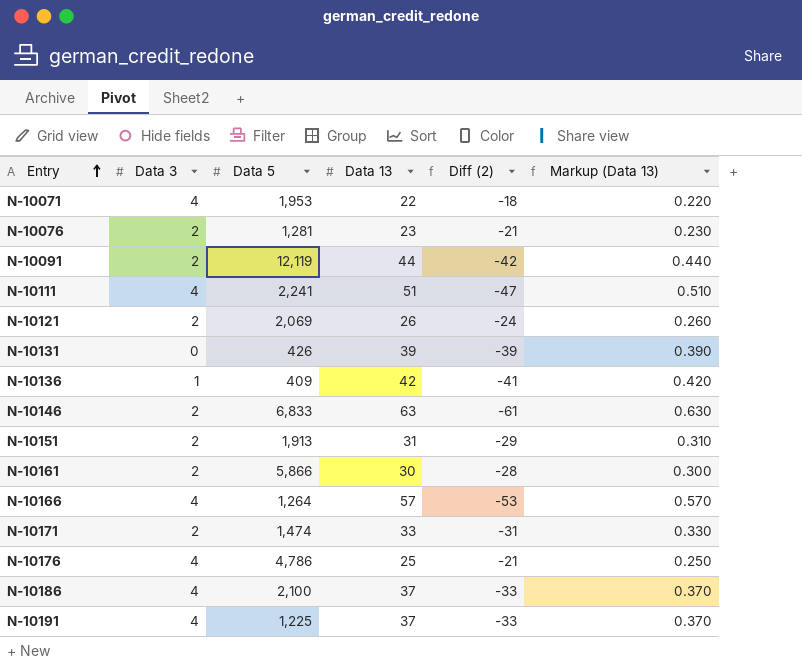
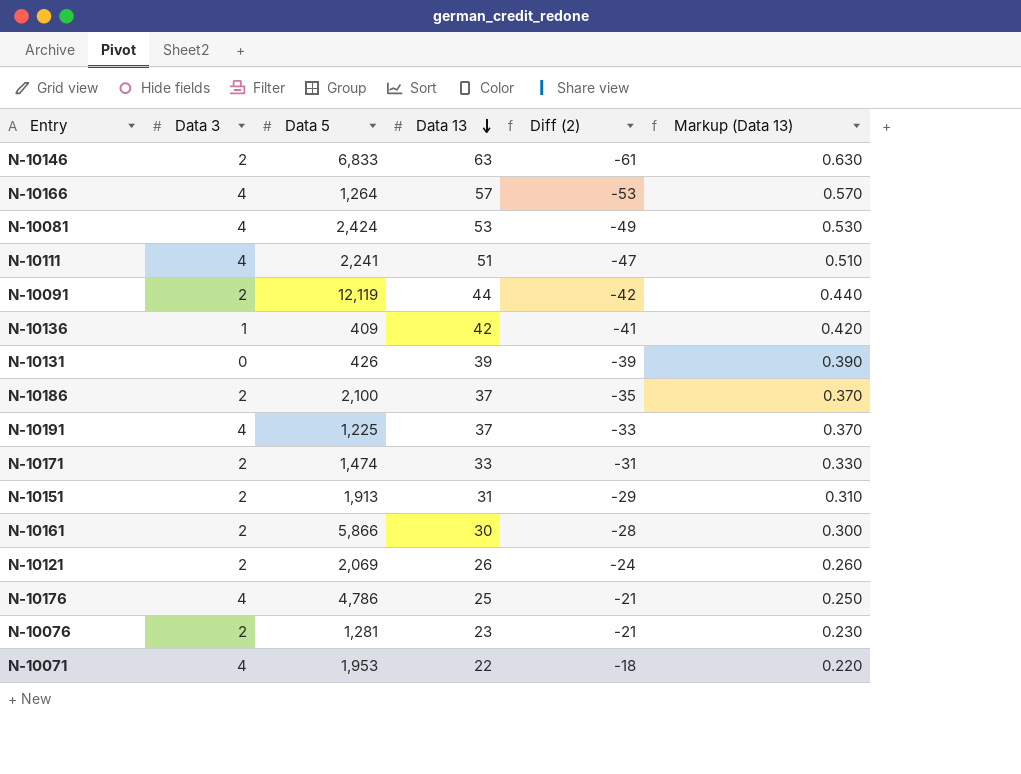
row order: Entry ascending -> Data 13 descending
row N-10081: none -> 4 | 2,424 | 53 | -49 | 0.530
N-10186 | Data 3: 4 -> 2
N-10186 | Diff (2): -33 -> -35

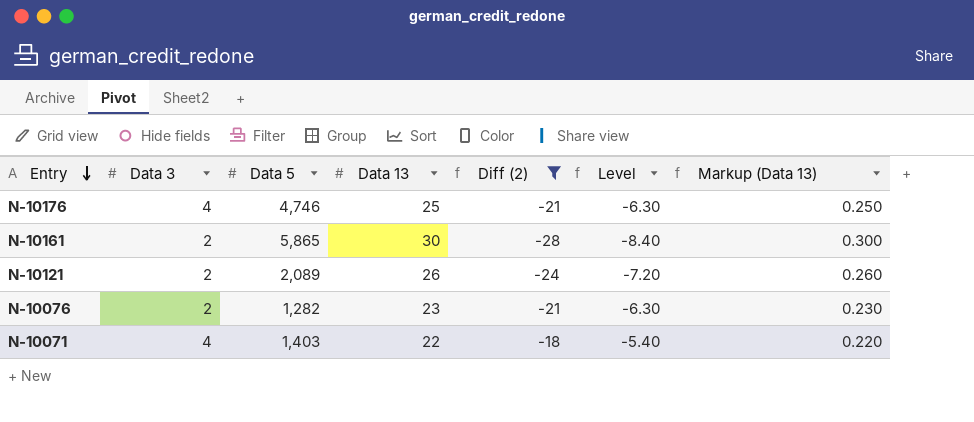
filter: none -> Diff (2) >= -28
row order: Data 13 descending -> Entry descending
column Level | formula: none -> [Diff (2)] * 0.3
N-10176 | Data 5: 4,786 -> 4,746
N-10161 | Data 5: 5,866 -> 5,865
N-10121 | Data 5: 2,069 -> 2,089
N-10076 | Data 5: 1,281 -> 1,282
N-10071 | Data 5: 1,953 -> 1,403

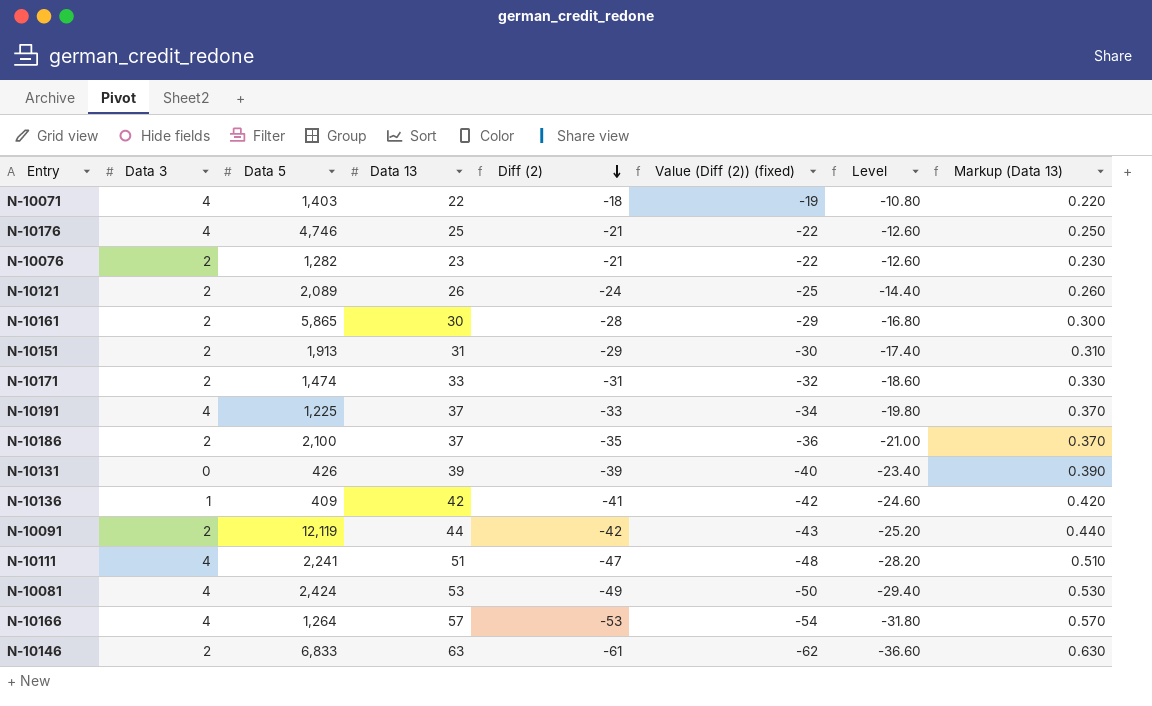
filter: Diff (2) >= -28 -> none
row order: Entry descending -> Diff (2) descending
column Value (Diff (2)) (fixed) | formula: none -> [Diff (2)] - 1
column Level | formula: [Diff (2)] * 0.3 -> [Diff (2)] * 0.6

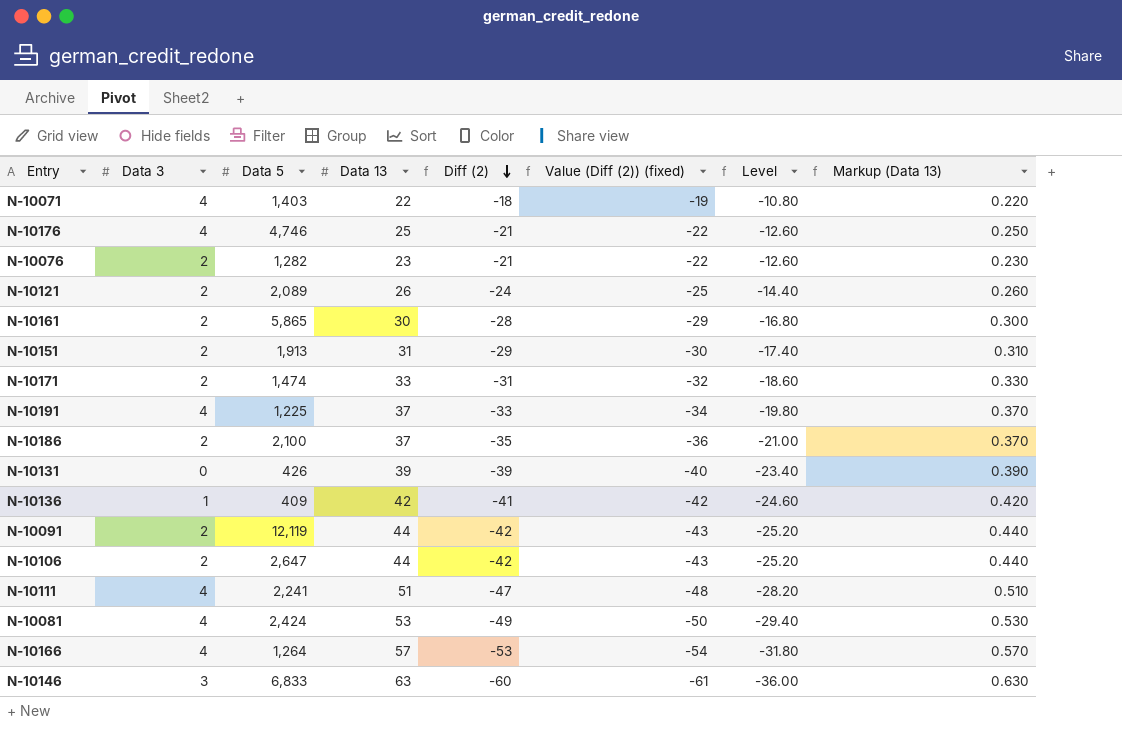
row N-10106: none -> 2 | 2,647 | 44 | -42 | -43 | -25.20 | 0.440
N-10146 | Data 3: 2 -> 3
N-10146 | Diff (2): -61 -> -60
N-10146 | Value (Diff (2)) (fixed): -62 -> -61
N-10146 | Level: -36.60 -> -36.00

